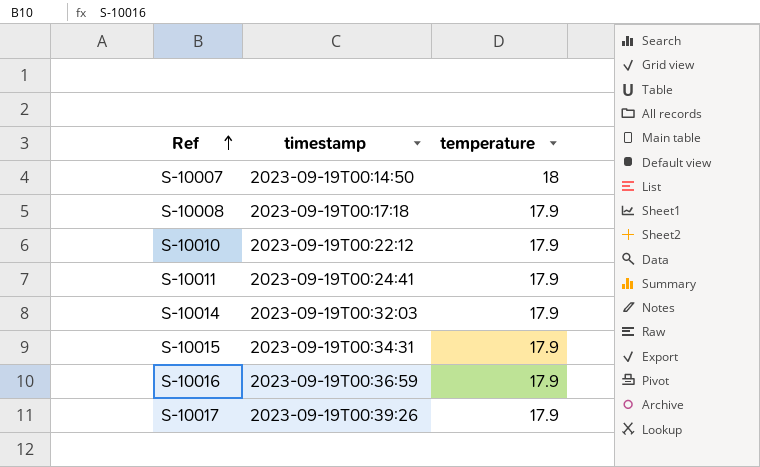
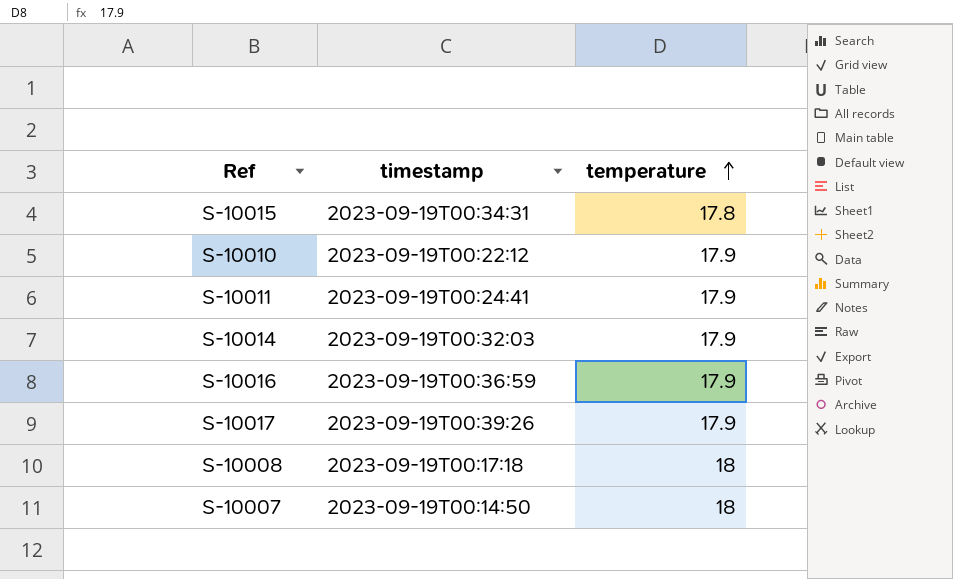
row order: Ref ascending -> temperature ascending
S-10015 | temperature: 17.9 -> 17.8
S-10008 | temperature: 17.9 -> 18

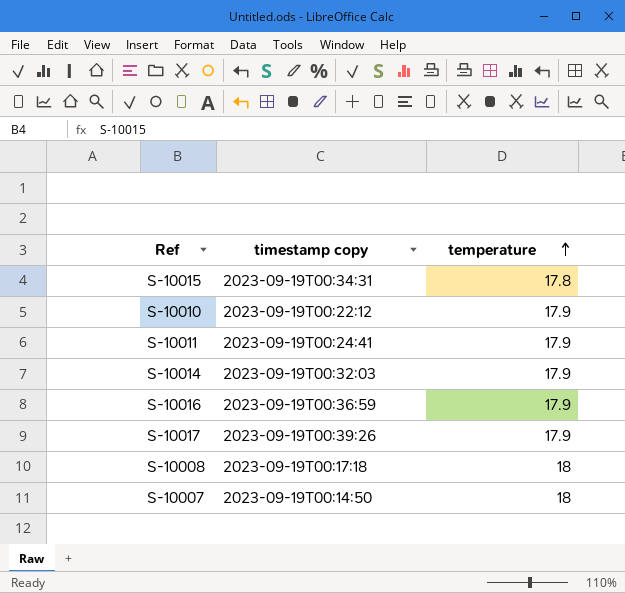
column name: timestamp -> timestamp copy

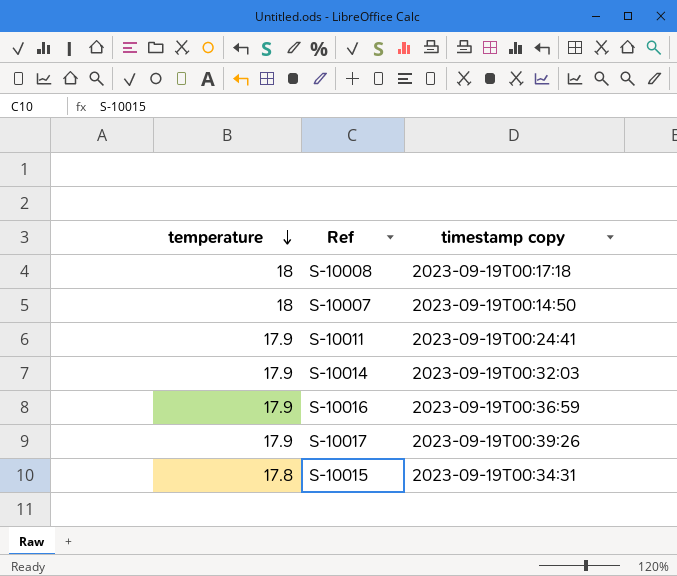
row order: temperature ascending -> temperature descending
column temperature | position: 3 -> 1
row S-10010: 2023-09-19T00:22:12 | 17.9 -> none

